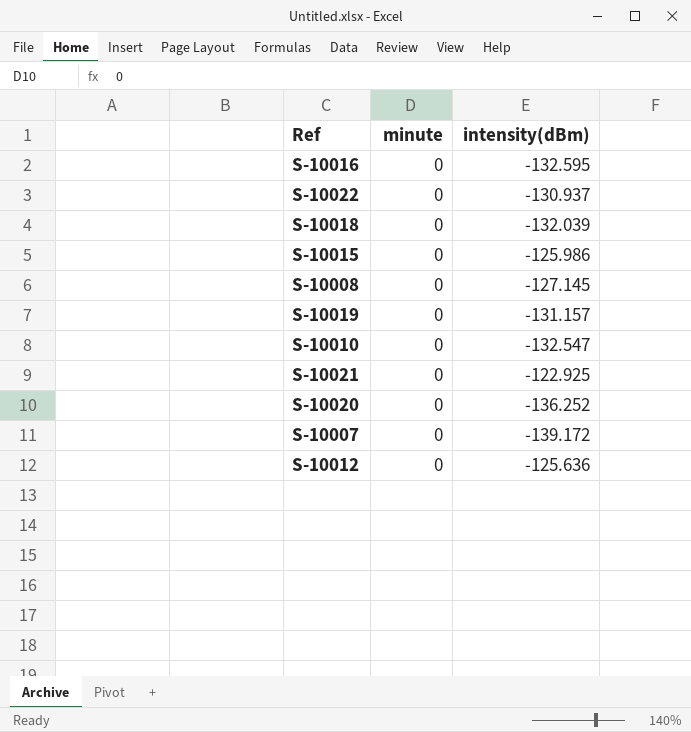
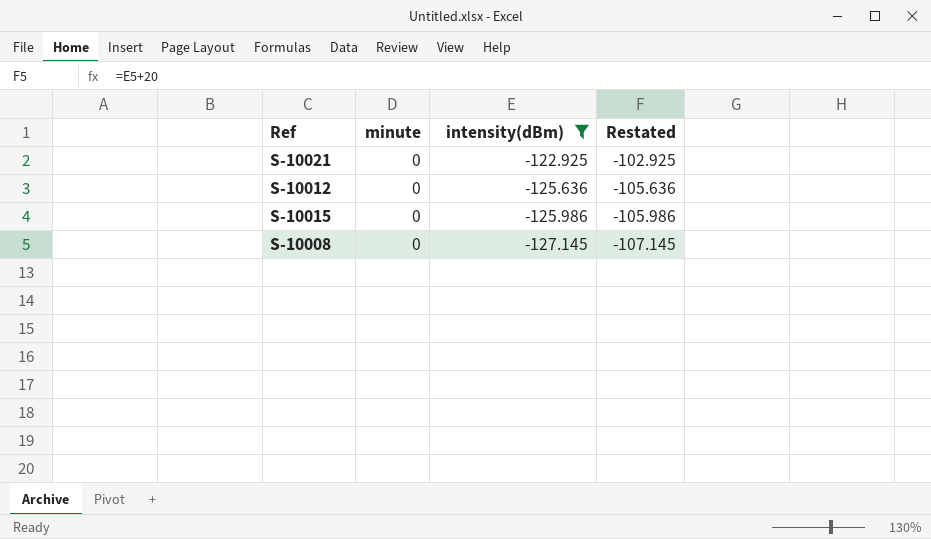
filter: none -> intensity(dBm) >= -127.145
row order: none -> intensity(dBm) descending
column Restated | formula: none -> [intensity(dBm)] + 20

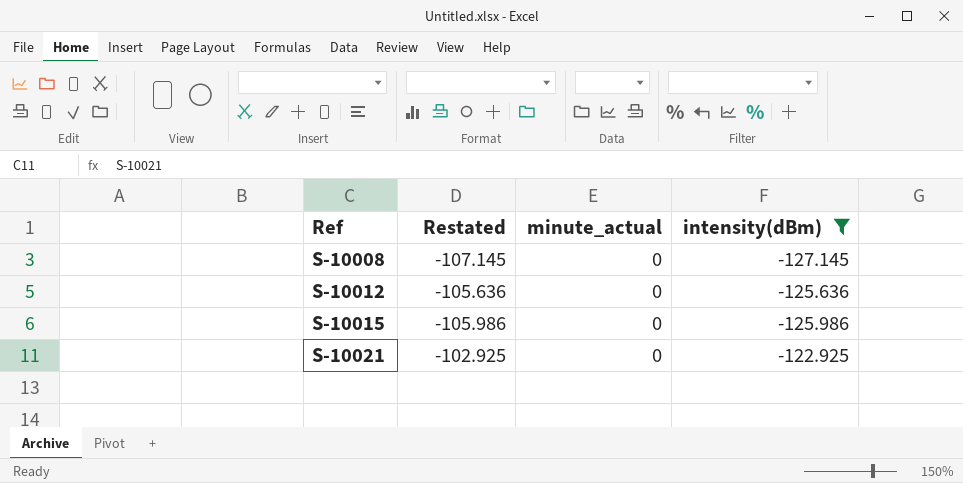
row order: intensity(dBm) descending -> Ref ascending
column Restated | position: 4 -> 2
column name: minute -> minute_actual

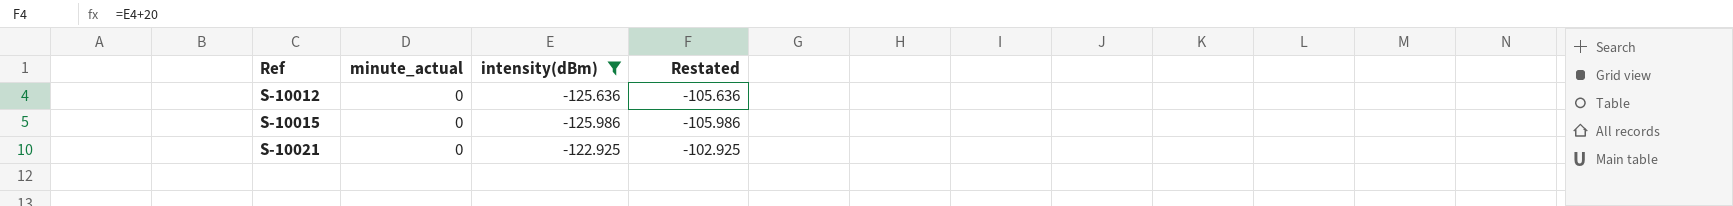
column Restated | position: 2 -> 4
row S-10008: -107.145 | 0 | -127.145 -> none

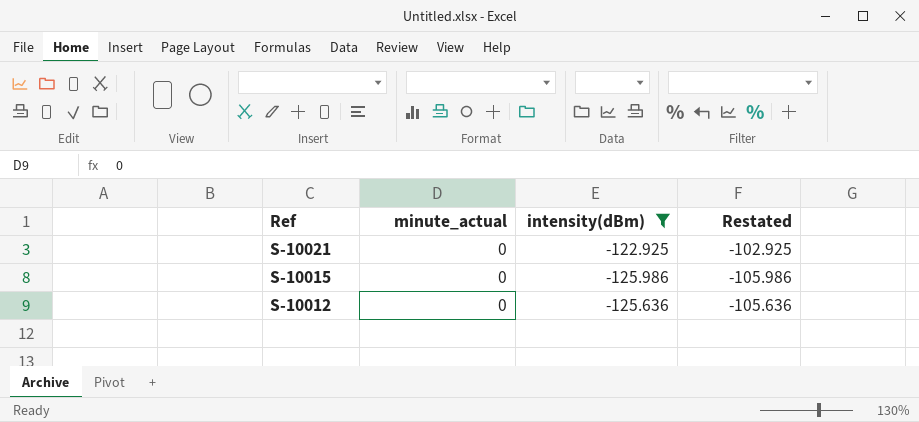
row order: Ref ascending -> Ref descending

